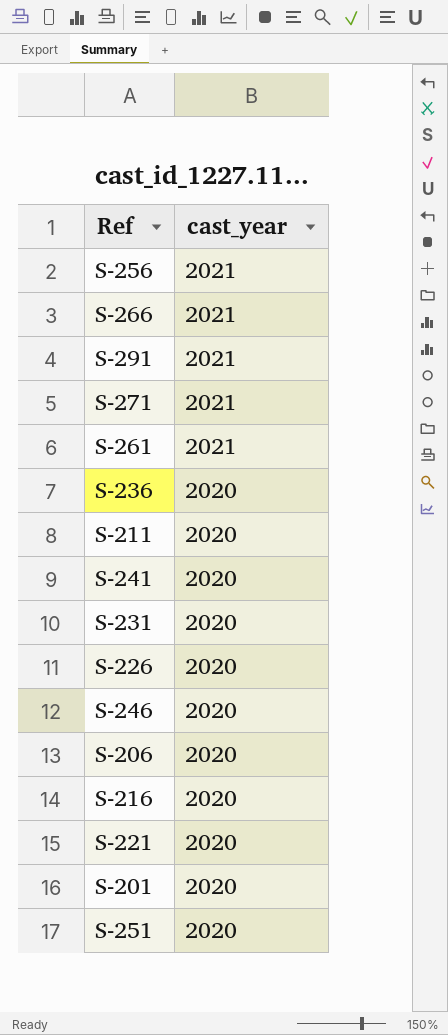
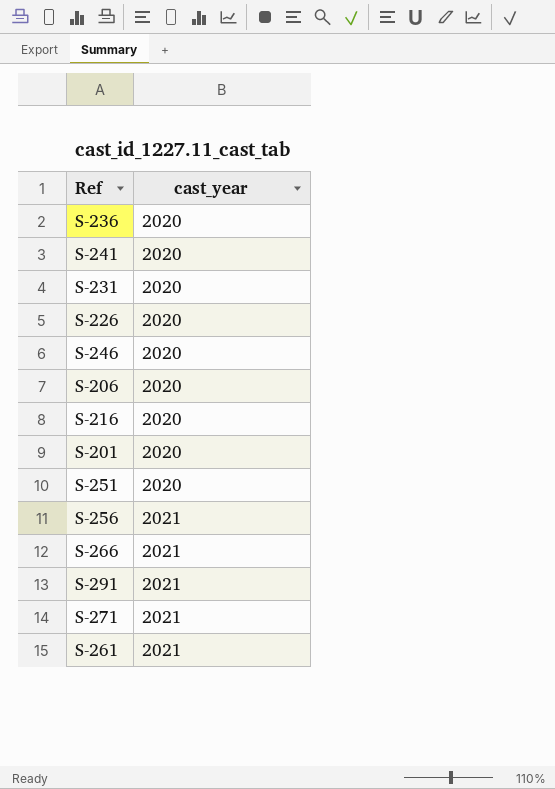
row order: cast_year descending -> cast_year ascending
row S-211: 2020 -> none
row S-221: 2020 -> none

